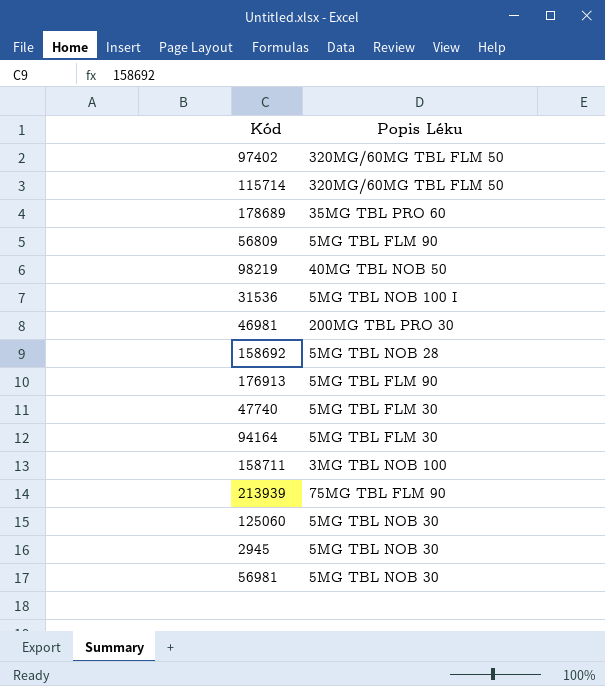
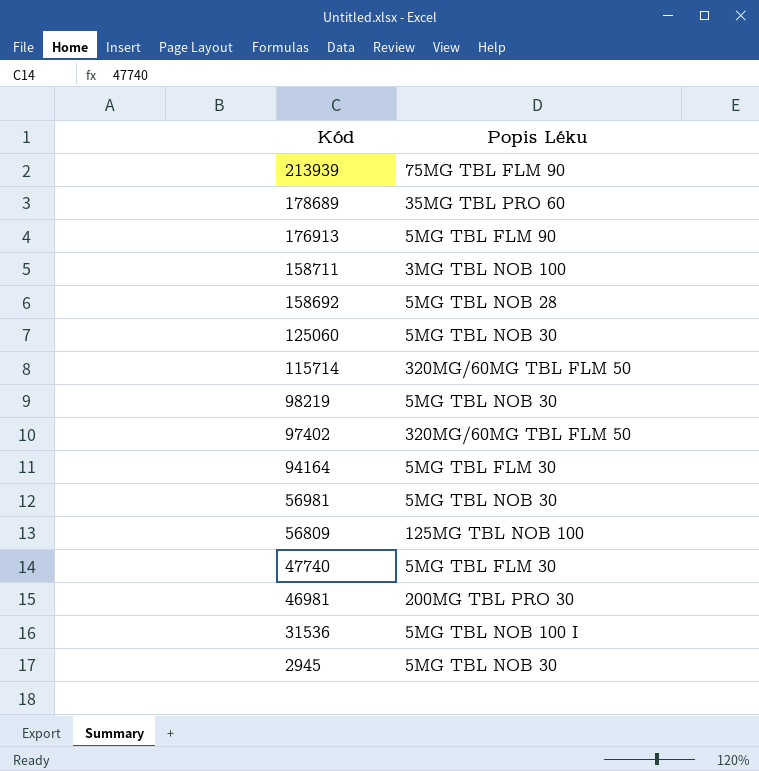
row order: none -> Kód descending
98219 | Popis Léku: 40MG TBL NOB 50 -> 5MG TBL NOB 30
56809 | Popis Léku: 5MG TBL FLM 90 -> 125MG TBL NOB 100

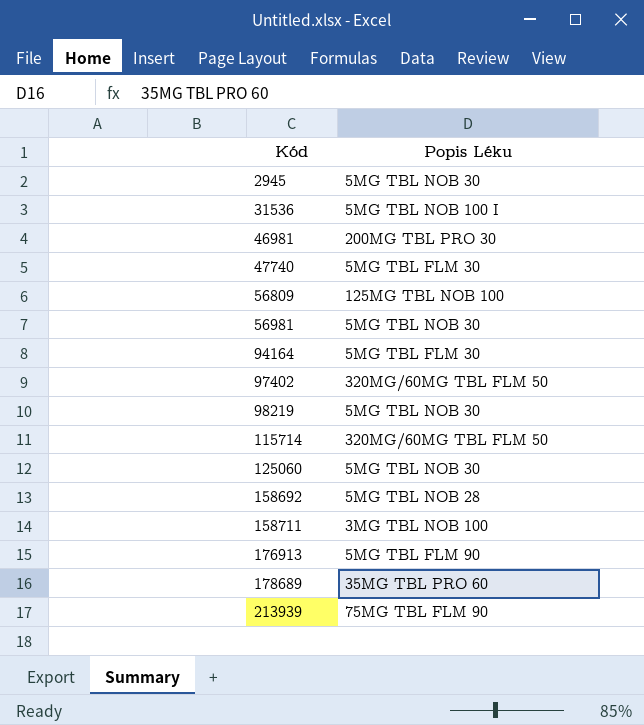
row order: Kód descending -> Kód ascending

